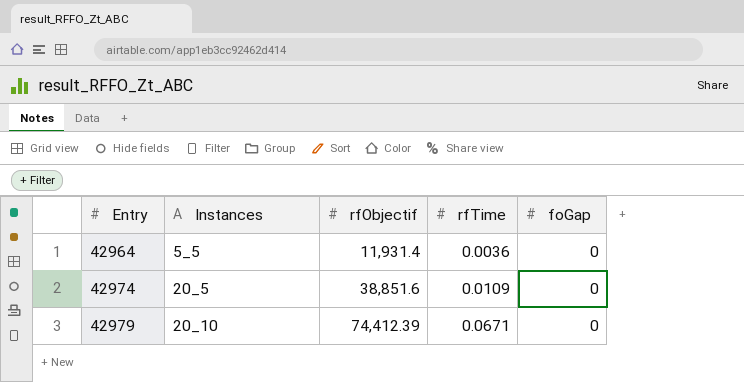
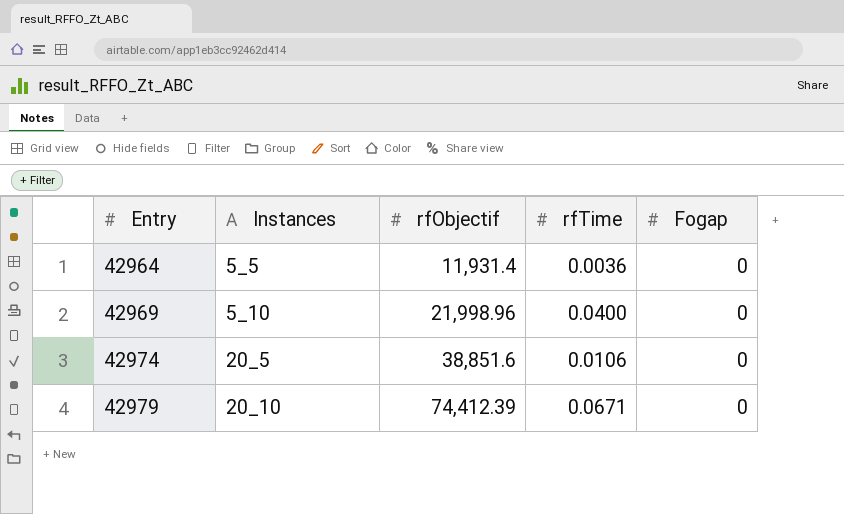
column name: foGap -> Fogap
row 42969: none -> 5_10 | 21,998.96 | 0.0400 | 0
42974 | rfTime: 0.0109 -> 0.0106

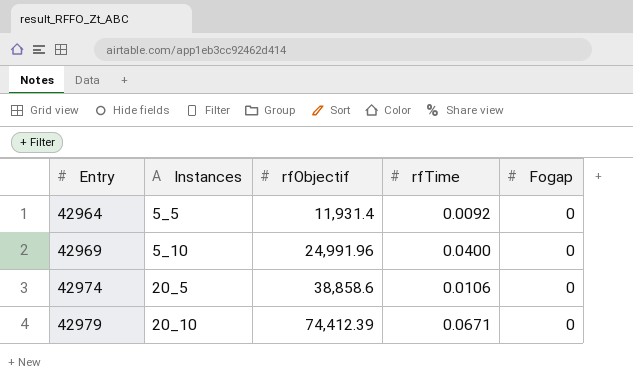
42964 | rfTime: 0.0036 -> 0.0092
42969 | rfObjectif: 21,998.96 -> 24,991.96
42974 | rfObjectif: 38,851.6 -> 38,858.6

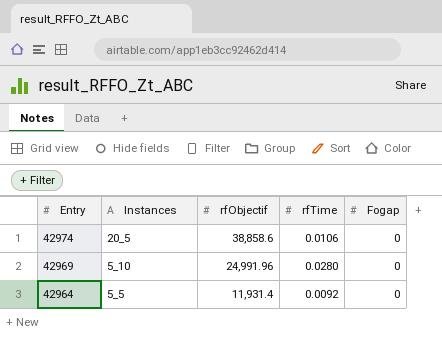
row order: Entry ascending -> Entry descending
row 42979: 20_10 | 74,412.39 | 0.0671 | 0 -> none
42969 | rfTime: 0.0400 -> 0.0280

